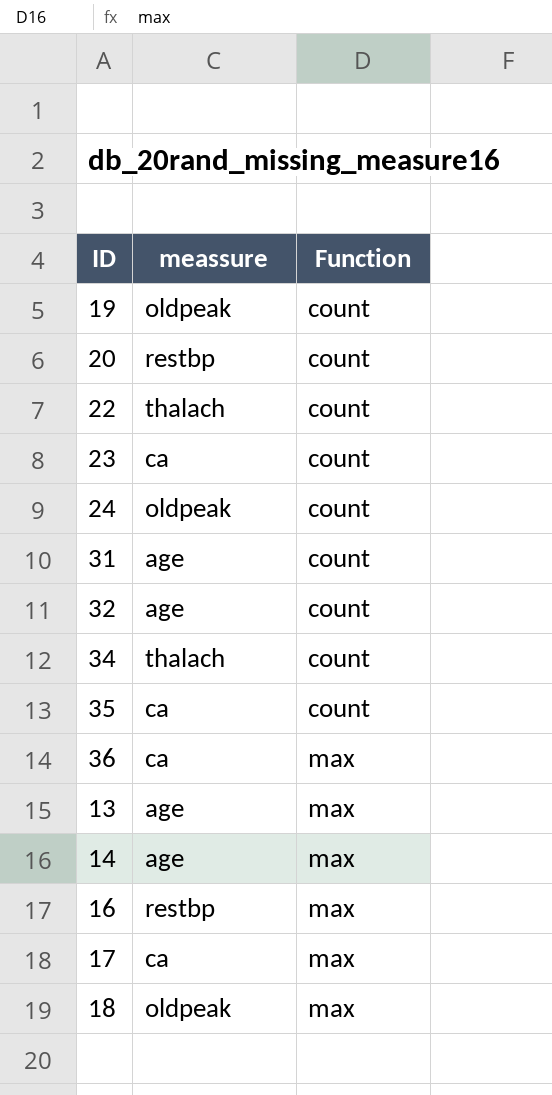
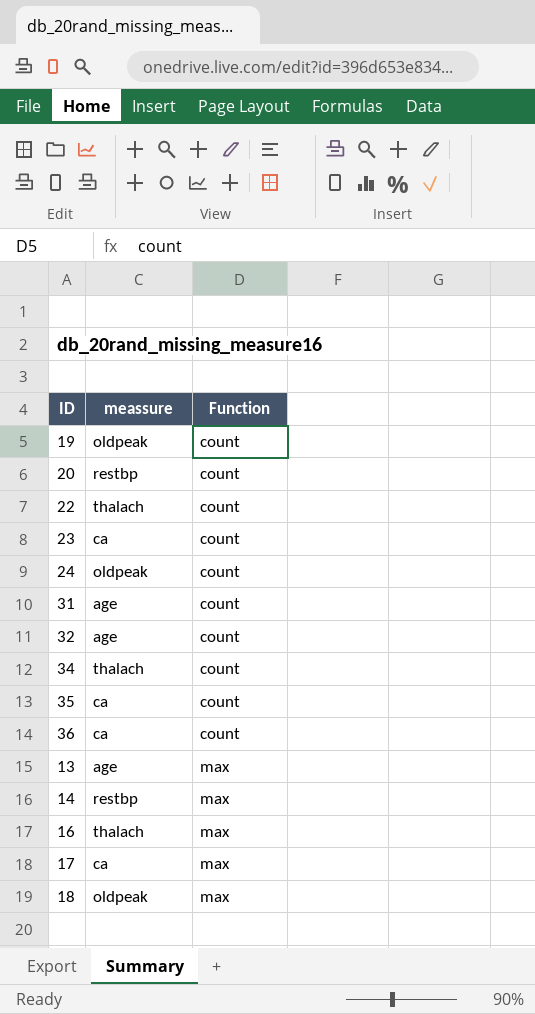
36 | Function: max -> count
14 | meassure: age -> restbp
16 | meassure: restbp -> thalach

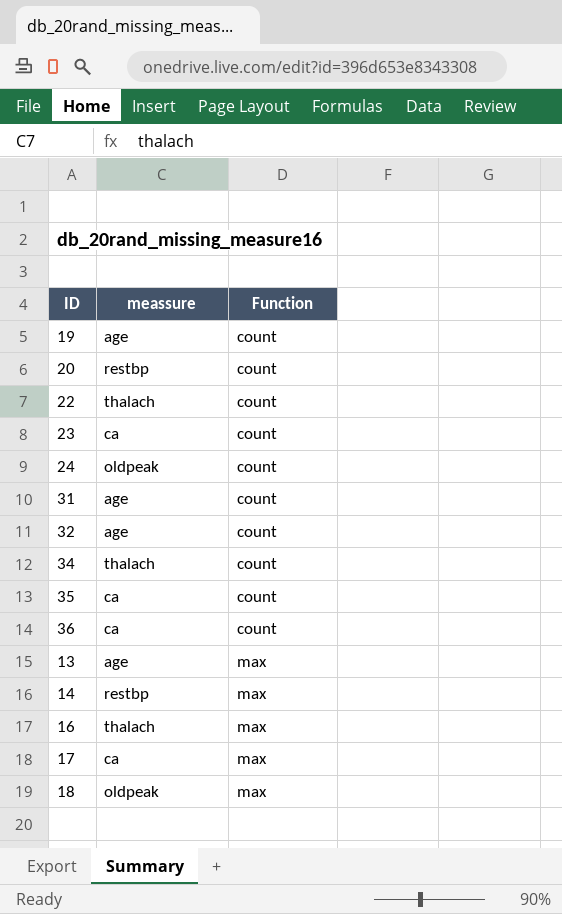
19 | meassure: oldpeak -> age

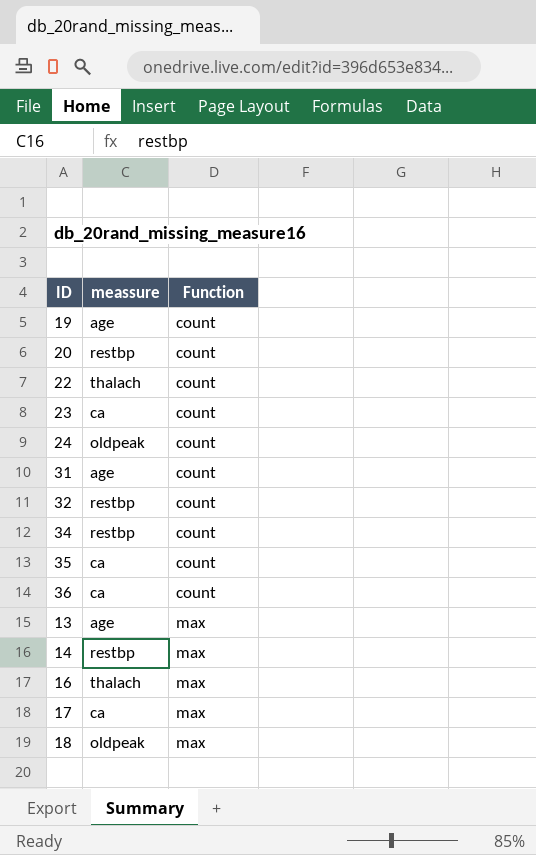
32 | meassure: age -> restbp
34 | meassure: thalach -> restbp

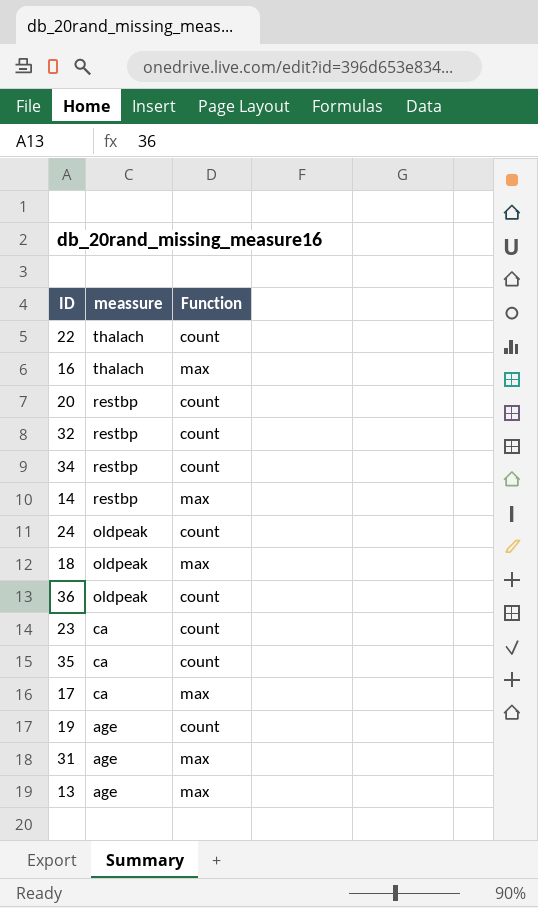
row order: Function ascending -> meassure descending
36 | meassure: ca -> oldpeak
31 | Function: count -> max

